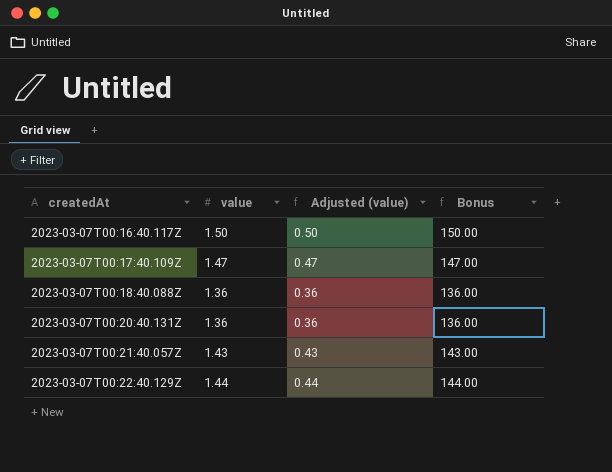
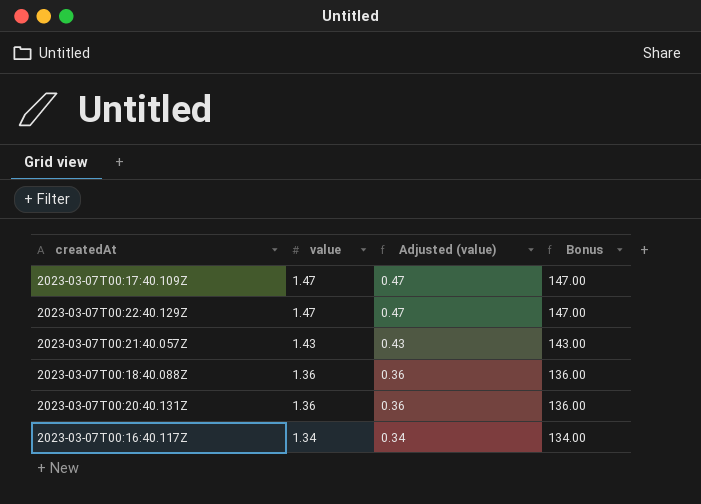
row order: createdAt ascending -> value descending
2023-03-07T00:22:40.129Z | value: 1.44 -> 1.47
2023-03-07T00:22:40.129Z | Adjusted (value): 0.44 -> 0.47
2023-03-07T00:22:40.129Z | Bonus: 144.00 -> 147.00
2023-03-07T00:16:40.117Z | value: 1.50 -> 1.34
2023-03-07T00:16:40.117Z | Adjusted (value): 0.50 -> 0.34
2023-03-07T00:16:40.117Z | Bonus: 150.00 -> 134.00

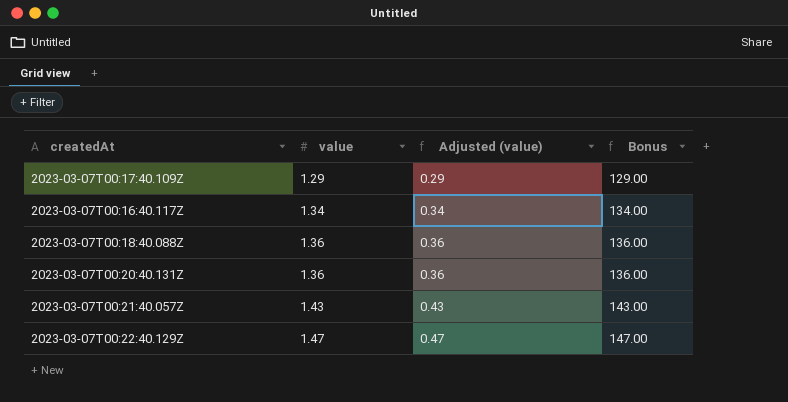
row order: value descending -> value ascending
2023-03-07T00:17:40.109Z | value: 1.47 -> 1.29
2023-03-07T00:17:40.109Z | Adjusted (value): 0.47 -> 0.29
2023-03-07T00:17:40.109Z | Bonus: 147.00 -> 129.00

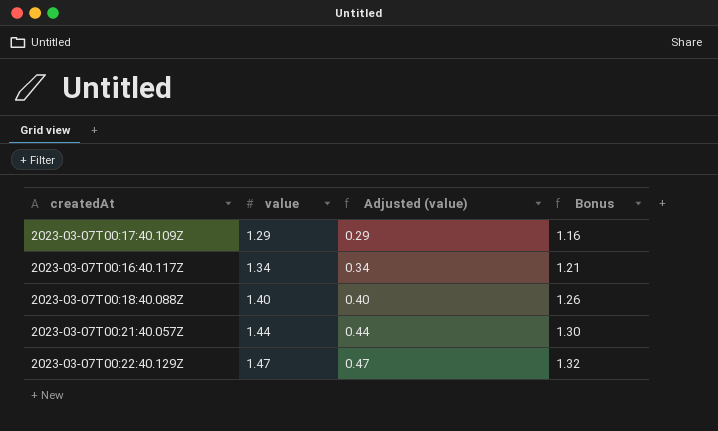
column Bonus | formula: [value] * 100 -> [value] * 0.9
row 2023-03-07T00:20:40.131Z: 1.36 | 0.36 | 136.00 -> none
2023-03-07T00:18:40.088Z | value: 1.36 -> 1.40
2023-03-07T00:18:40.088Z | Adjusted (value): 0.36 -> 0.40
2023-03-07T00:21:40.057Z | value: 1.43 -> 1.44
2023-03-07T00:21:40.057Z | Adjusted (value): 0.43 -> 0.44

